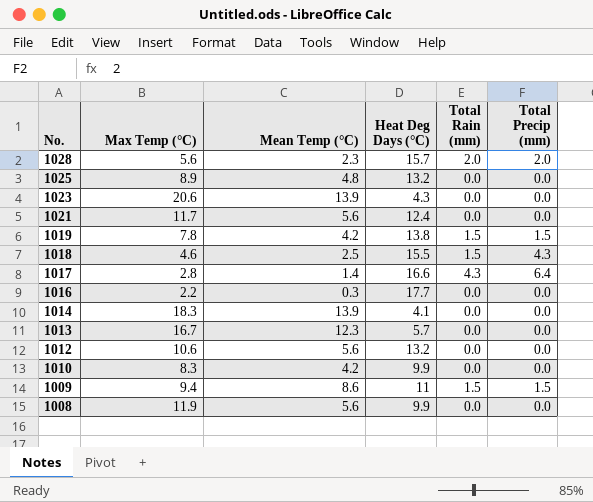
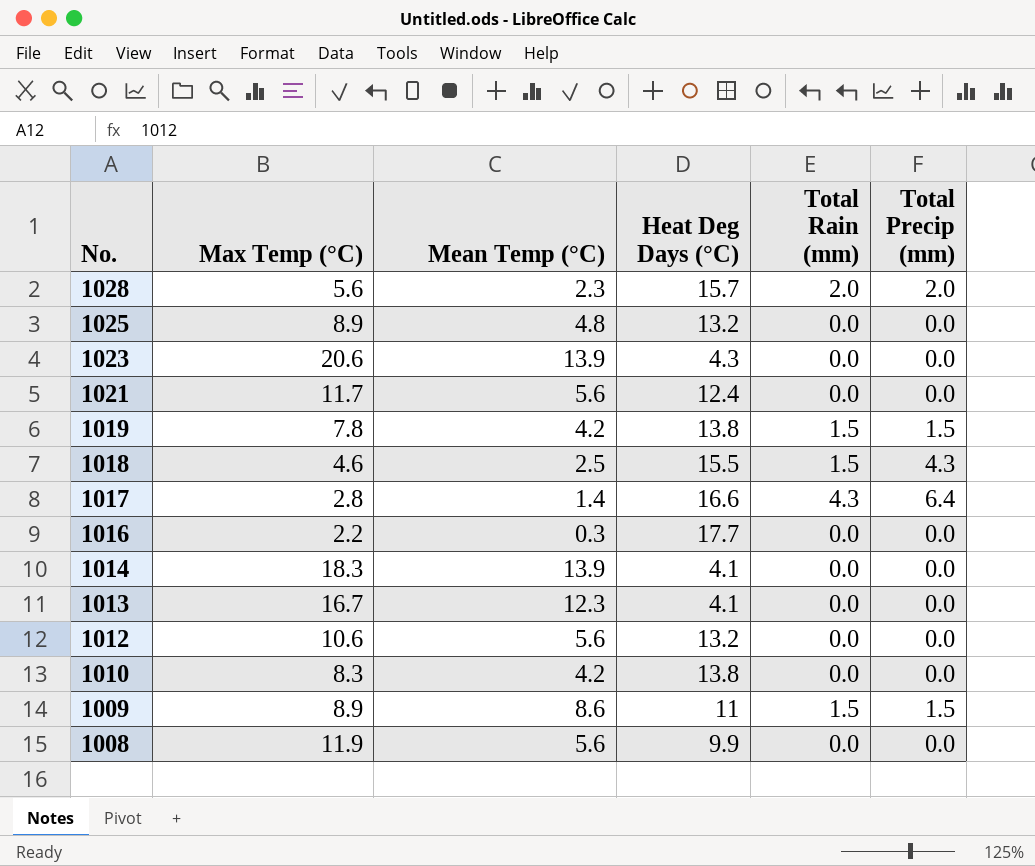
1013 | Heat Deg Days (°C): 5.7 -> 4.1
1010 | Heat Deg Days (°C): 9.9 -> 13.8
1009 | Max Temp (°C): 9.4 -> 8.9

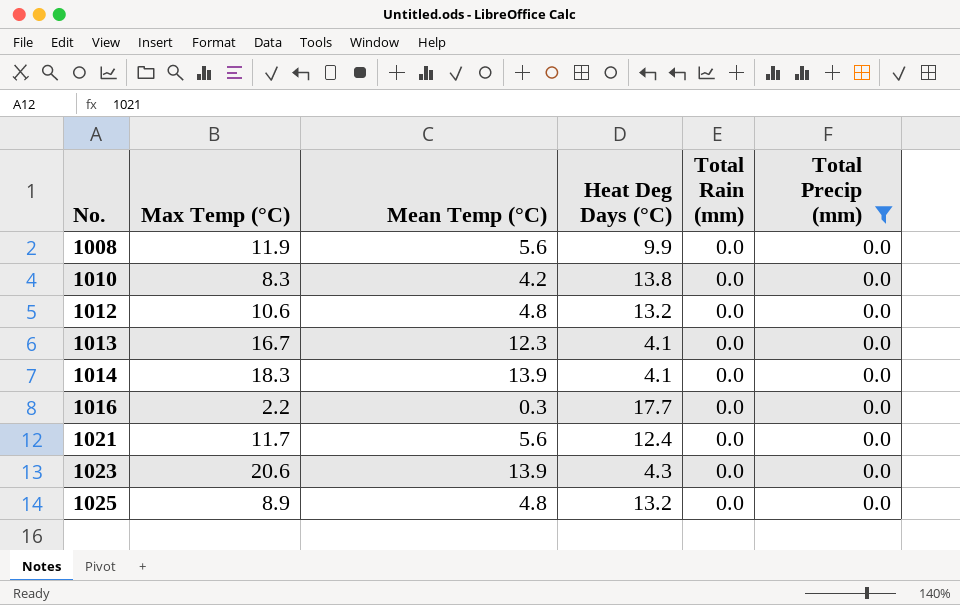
filter: none -> Total Precip (mm) = 0.0
row order: No. descending -> No. ascending
1012 | Mean Temp (°C): 5.6 -> 4.8

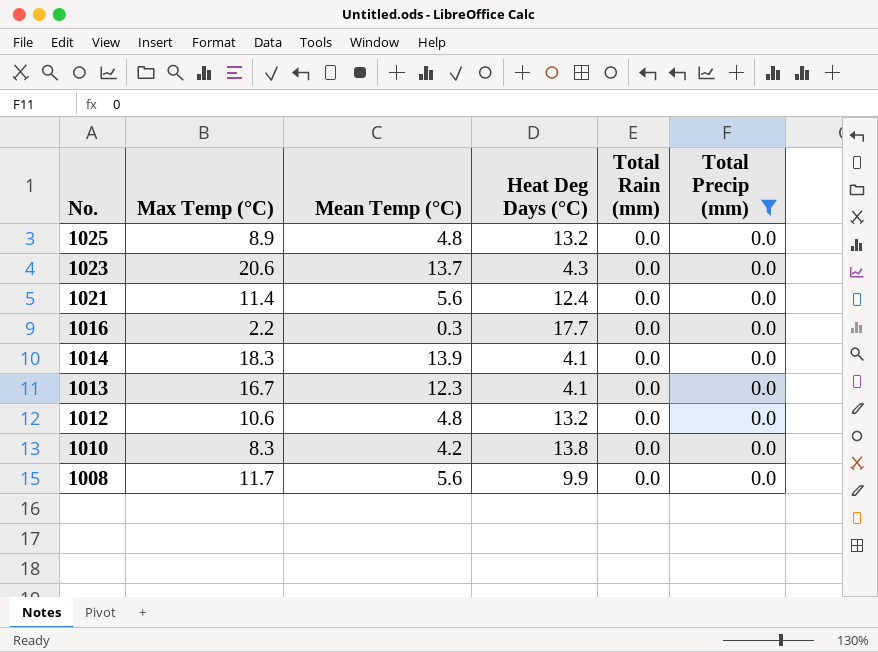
row order: No. ascending -> No. descending
1023 | Mean Temp (°C): 13.9 -> 13.7
1021 | Max Temp (°C): 11.7 -> 11.4
1008 | Max Temp (°C): 11.9 -> 11.7

